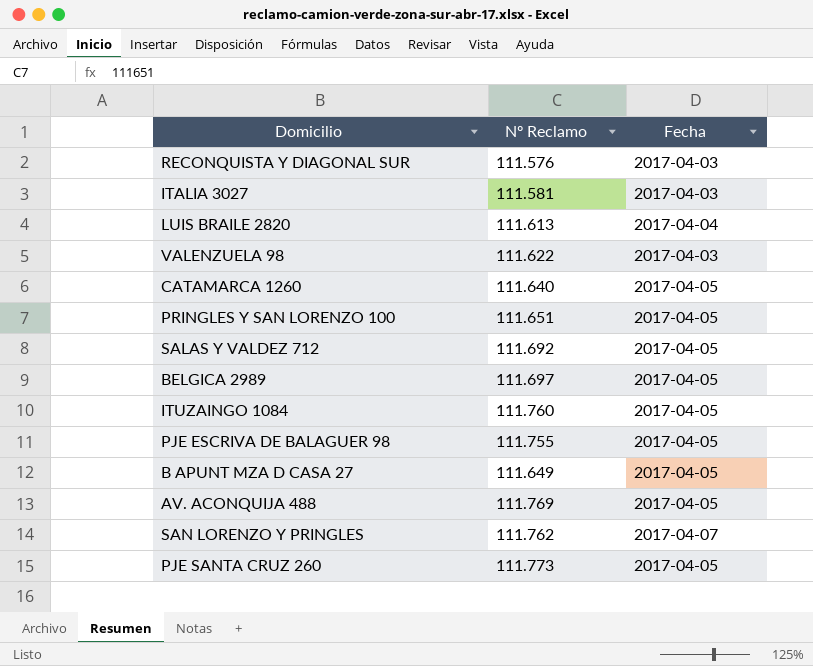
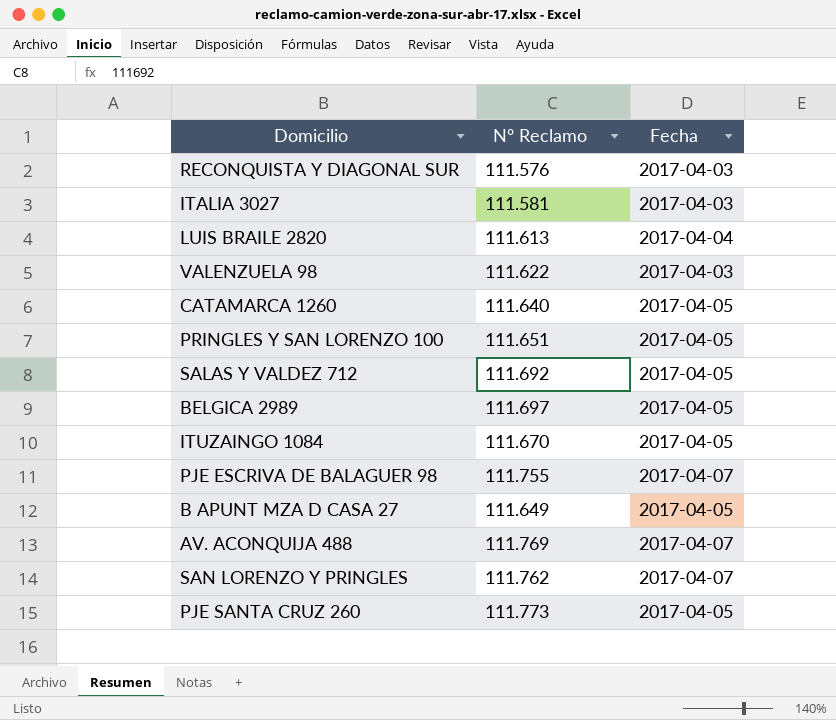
ITUZAINGO 1084 | Nº Reclamo: 111.760 -> 111.670
PJE ESCRIVA DE BALAGUER 98 | Fecha: 2017-04-05 -> 2017-04-07
AV. ACONQUIJA 488 | Fecha: 2017-04-05 -> 2017-04-07

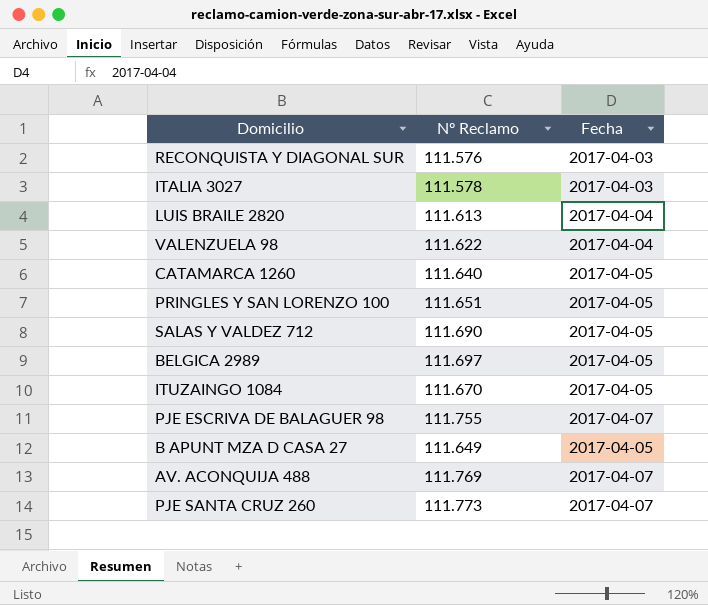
row SAN LORENZO Y PRINGLES: 111.762 | 2017-04-07 -> none
ITALIA 3027 | Nº Reclamo: 111.581 -> 111.578
VALENZUELA 98 | Fecha: 2017-04-03 -> 2017-04-04
SALAS Y VALDEZ 712 | Nº Reclamo: 111.692 -> 111.690
PJE SANTA CRUZ 260 | Fecha: 2017-04-05 -> 2017-04-07

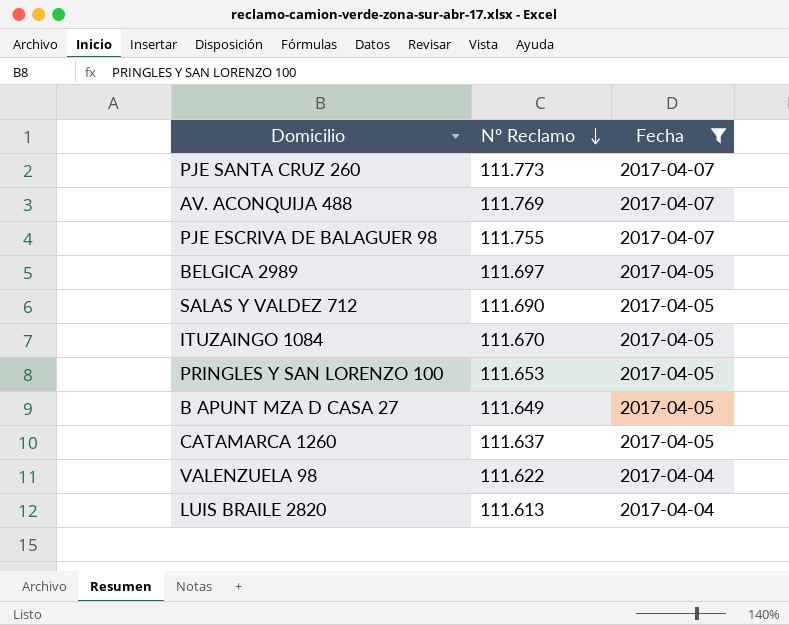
filter: none -> Fecha != 2017-04-03
row order: none -> Nº Reclamo descending
PRINGLES Y SAN LORENZO 100 | Nº Reclamo: 111.651 -> 111.653
CATAMARCA 1260 | Nº Reclamo: 111.640 -> 111.637

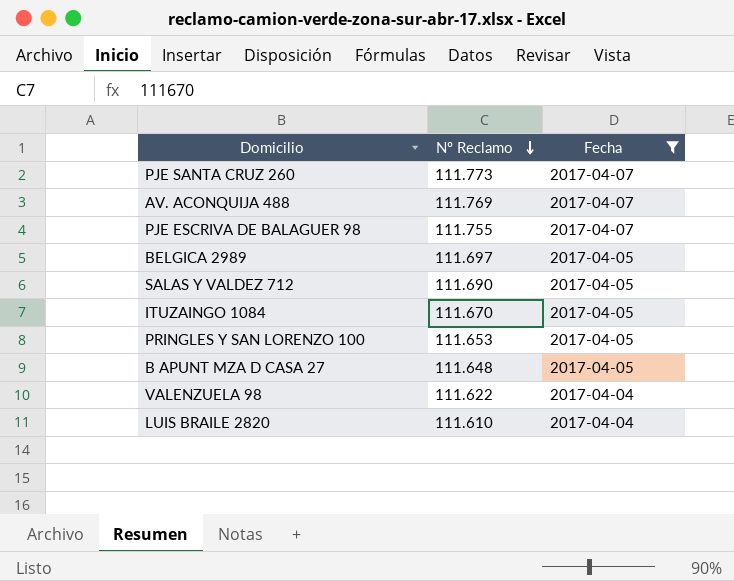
row CATAMARCA 1260: 111.637 | 2017-04-05 -> none
B APUNT MZA D CASA 27 | Nº Reclamo: 111.649 -> 111.648
LUIS BRAILE 2820 | Nº Reclamo: 111.613 -> 111.610

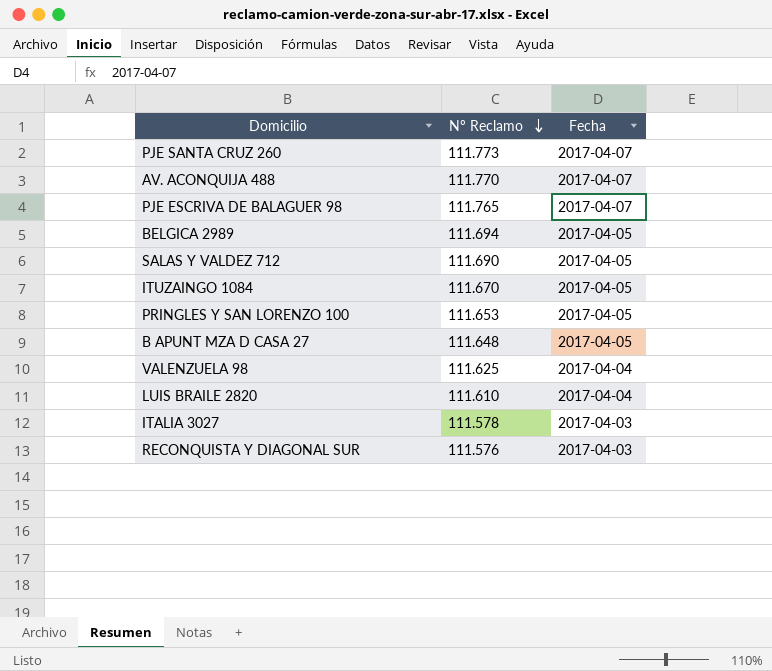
filter: Fecha != 2017-04-03 -> none
AV. ACONQUIJA 488 | Nº Reclamo: 111.769 -> 111.770
PJE ESCRIVA DE BALAGUER 98 | Nº Reclamo: 111.755 -> 111.765
BELGICA 2989 | Nº Reclamo: 111.697 -> 111.694
VALENZUELA 98 | Nº Reclamo: 111.622 -> 111.625

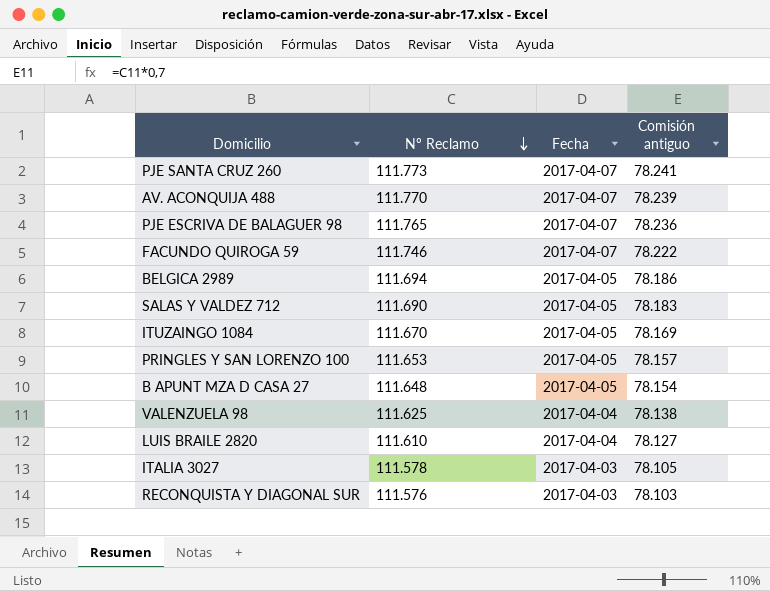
column Comisión antiguo | formula: none -> [Nº Reclamo] * 0,7
row FACUNDO QUIROGA 59: none -> 111.746 | 2017-04-07 | 78.222

